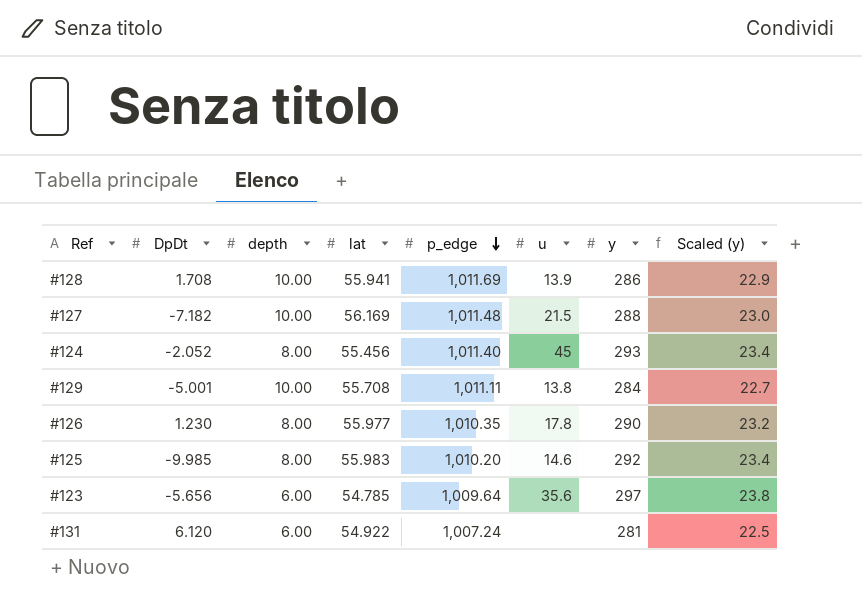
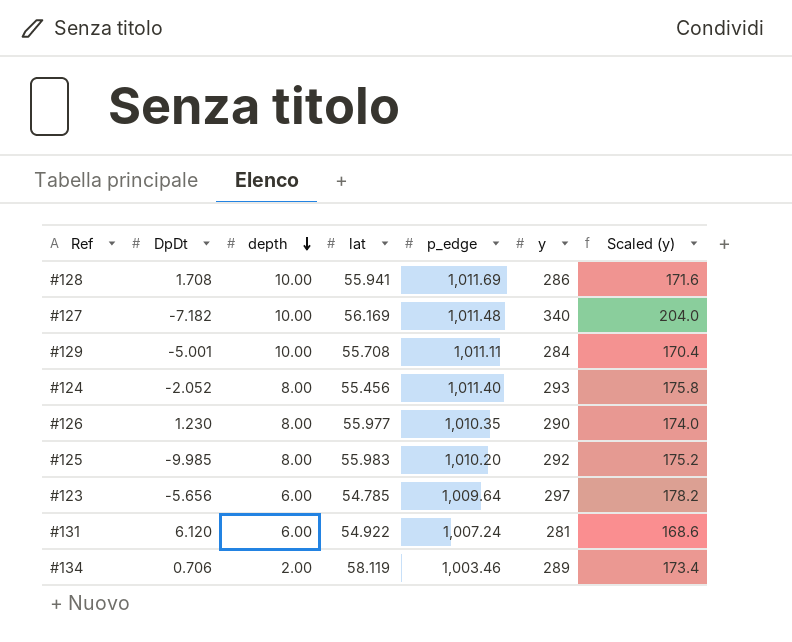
row order: p_edge descending -> depth descending
column u | position: 6 -> none
column Scaled (y) | formula: [y] * 0.08 -> [y] * 0.6
#127 | y: 288 -> 340
row #134: none -> 0.706 | 2.00 | 58.119 | 1,003.46 | 289 | 173.4

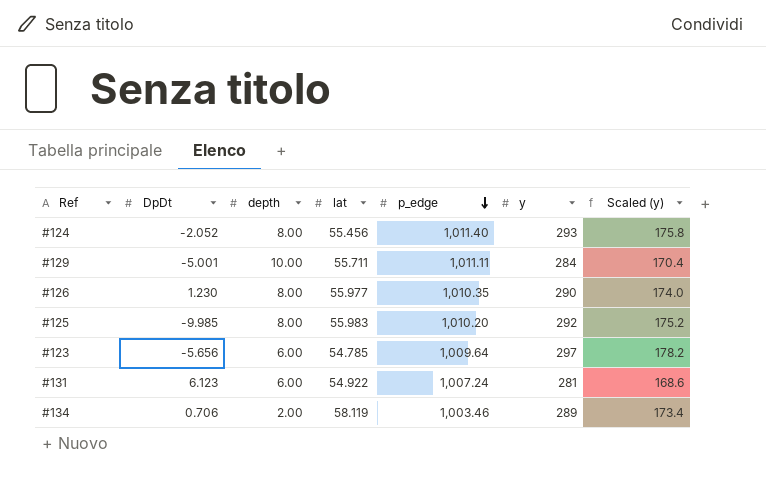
row order: depth descending -> p_edge descending
row #128: 1.708 | 10.00 | 55.941 | 1,011.69 | 286 | 171.6 -> none
row #127: -7.182 | 10.00 | 56.169 | 1,011.48 | 340 | 204.0 -> none
#129 | lat: 55.708 -> 55.711
#131 | DpDt: 6.120 -> 6.123

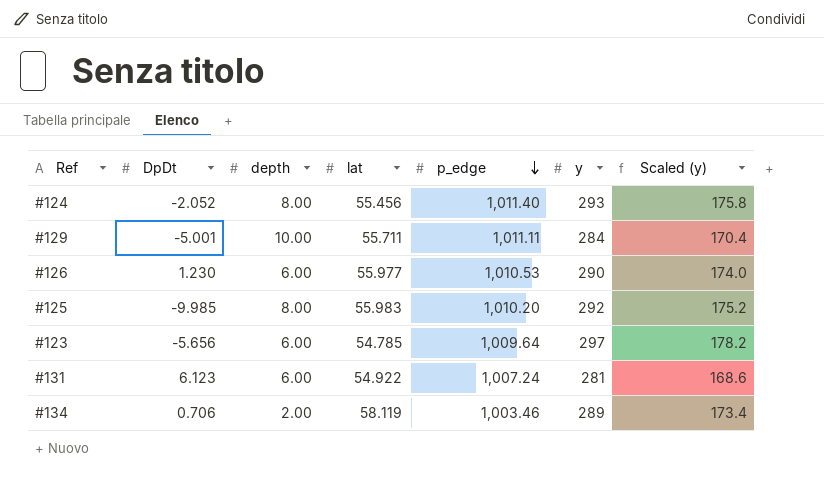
#126 | depth: 8.00 -> 6.00
#126 | p_edge: 1,010.35 -> 1,010.53

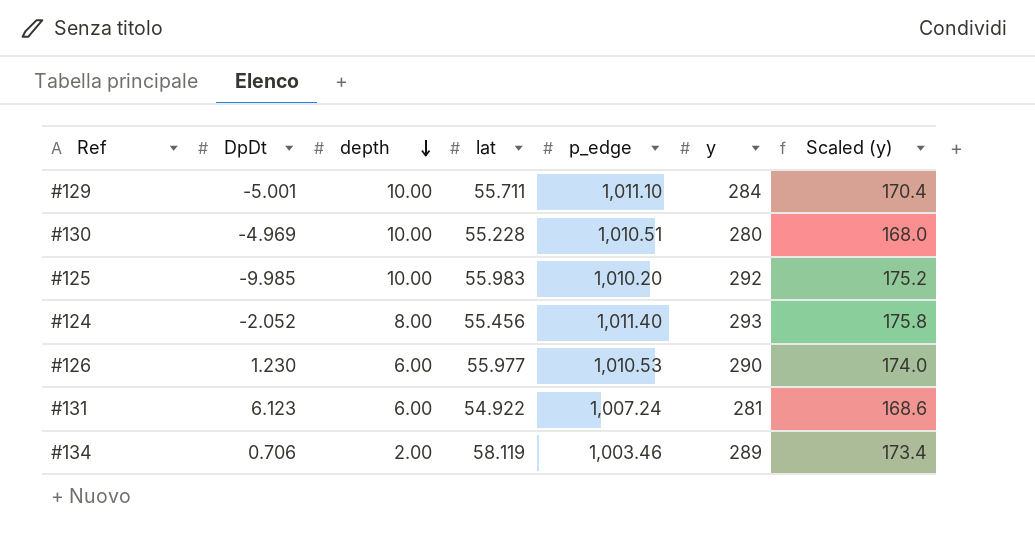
row order: p_edge descending -> depth descending
row #123: -5.656 | 6.00 | 54.785 | 1,009.64 | 297 | 178.2 -> none
#129 | p_edge: 1,011.11 -> 1,011.10
row #130: none -> -4.969 | 10.00 | 55.228 | 1,010.51 | 280 | 168.0
#125 | depth: 8.00 -> 10.00

